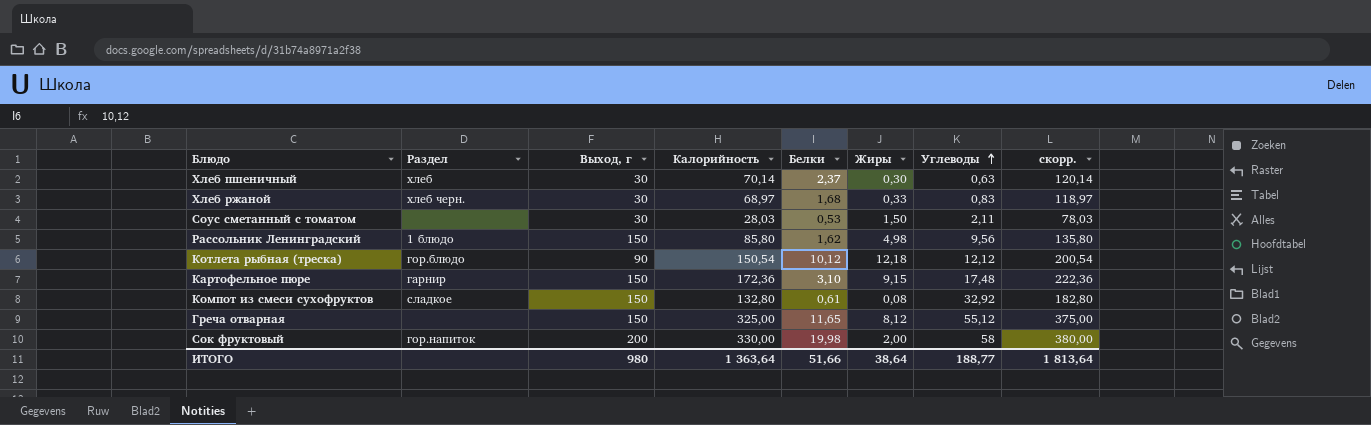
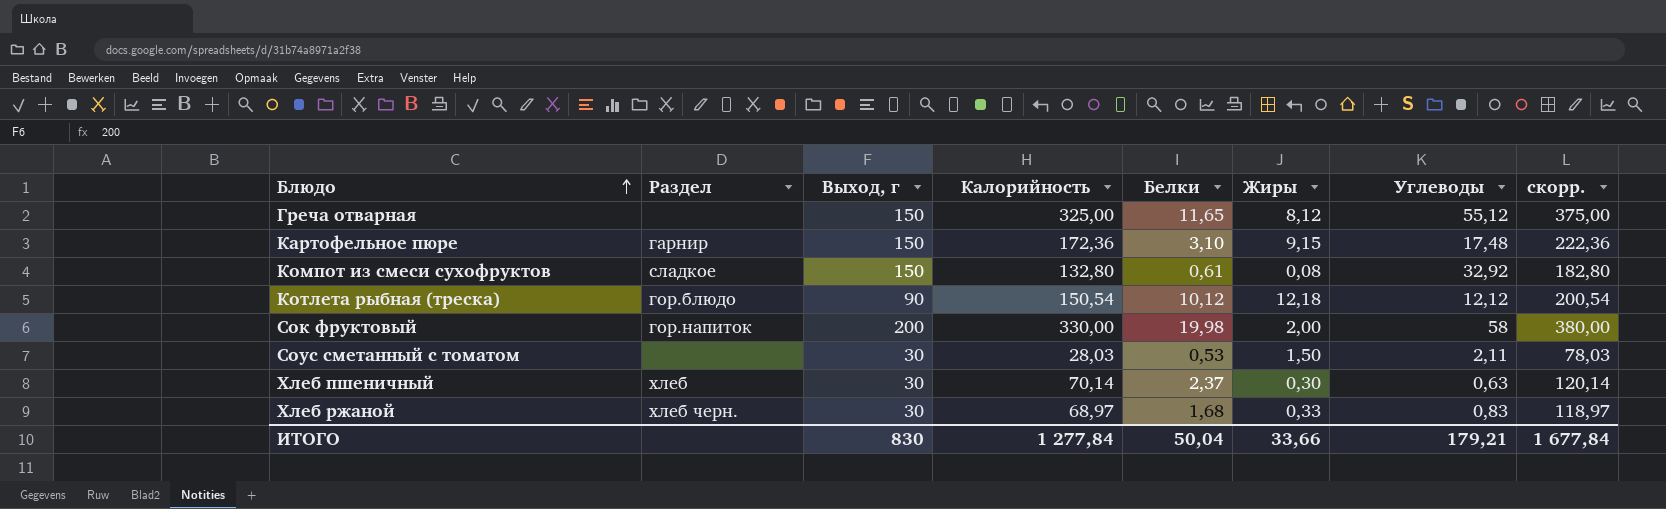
row order: Углеводы ascending -> Блюдо ascending
row Рассольник Ленинградский: 1 блюдо | 150 | 85,80 | 1,62 | 4,98 | 9,56 | 135,80 -> none
ИТОГО | Выход, г: 980 -> 830
ИТОГО | Калорийность: 1 363,64 -> 1 277,84
ИТОГО | Белки: 51,66 -> 50,04
ИТОГО | Жиры: 38,64 -> 33,66
ИТОГО | Углеводы: 188,77 -> 179,21
ИТОГО | скорр.: 1 813,64 -> 1 677,84

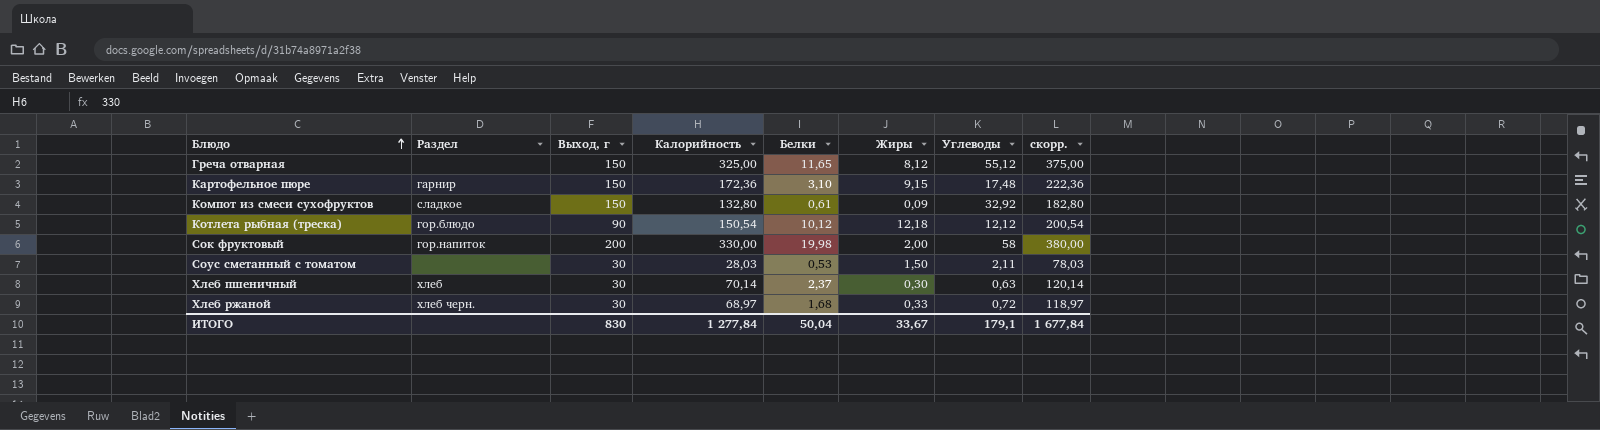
Компот из смеси сухофруктов | Жиры: 0,08 -> 0,09
Хлеб ржаной | Углеводы: 0,83 -> 0,72
ИТОГО | Жиры: 33,66 -> 33,67
ИТОГО | Углеводы: 179,21 -> 179,1

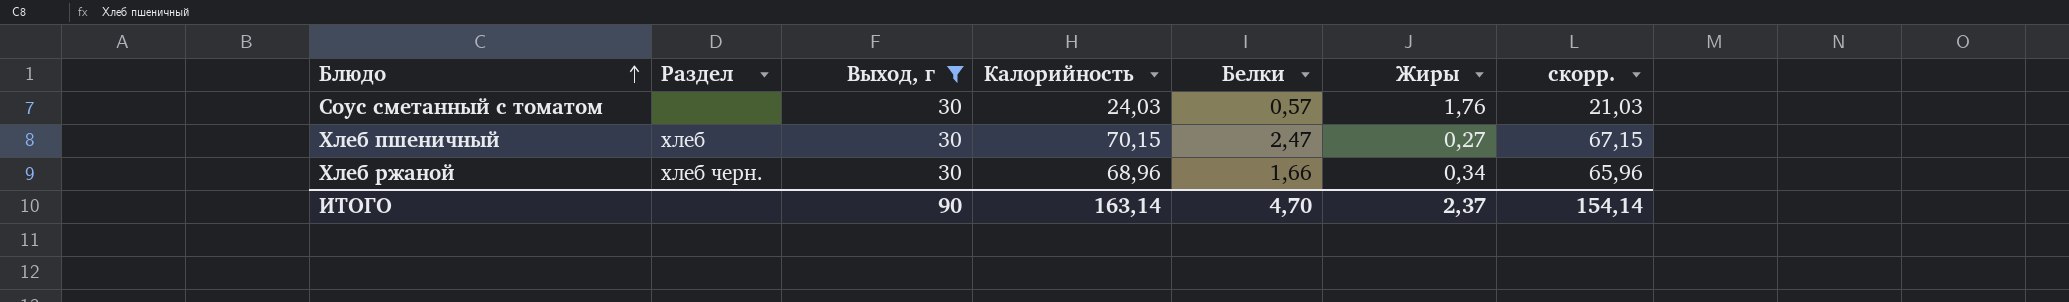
filter: none -> Выход, г = 30
column Углеводы | position: 7 -> none
column скорр. | formula: [Калорийность] + 50 -> [Калорийность] - 3
Соус сметанный с томатом | Калорийность: 28,03 -> 24,03
Соус сметанный с томатом | Белки: 0,53 -> 0,57
Соус сметанный с томатом | Жиры: 1,50 -> 1,76
Хлеб пшеничный | Калорийность: 70,14 -> 70,15
Хлеб пшеничный | Белки: 2,37 -> 2,47
Хлеб пшеничный | Жиры: 0,30 -> 0,27
Хлеб ржаной | Калорийность: 68,97 -> 68,96
Хлеб ржаной | Белки: 1,68 -> 1,66
Хлеб ржаной | Жиры: 0,33 -> 0,34
ИТОГО | Выход, г: 830 -> 90
ИТОГО | Калорийность: 1 277,84 -> 163,14
ИТОГО | Белки: 50,04 -> 4,70
ИТОГО | Жиры: 33,67 -> 2,37
ИТОГО | скорр.: 1 677,84 -> 154,14

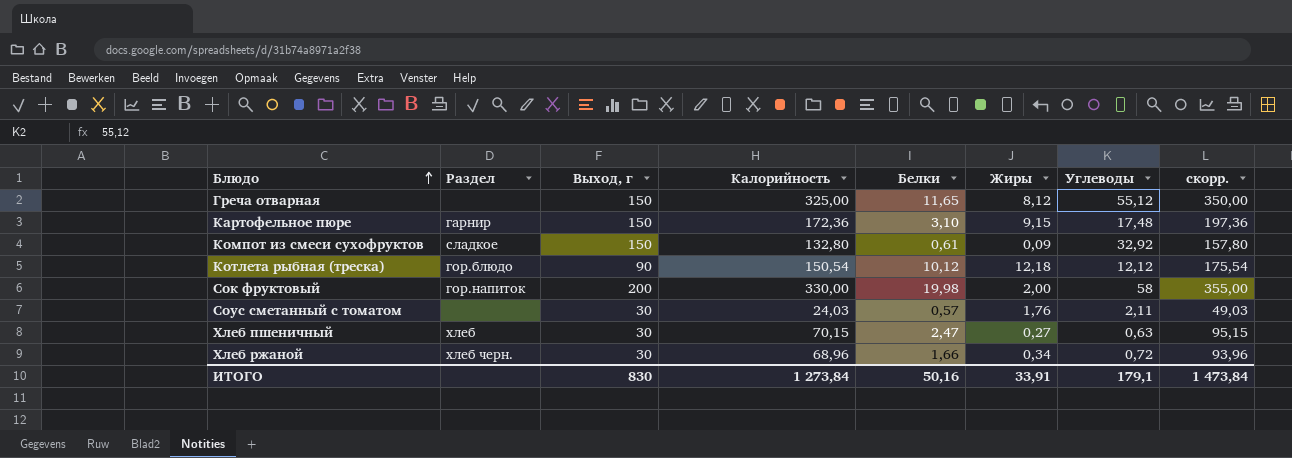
filter: Выход, г = 30 -> none
column Углеводы | position: none -> 7
column скорр. | formula: [Калорийность] - 3 -> [Калорийность] + 25
ИТОГО | Выход, г: 90 -> 830
ИТОГО | Калорийность: 163,14 -> 1 273,84
ИТОГО | Белки: 4,70 -> 50,16
ИТОГО | Жиры: 2,37 -> 33,91
ИТОГО | скорр.: 154,14 -> 1 473,84

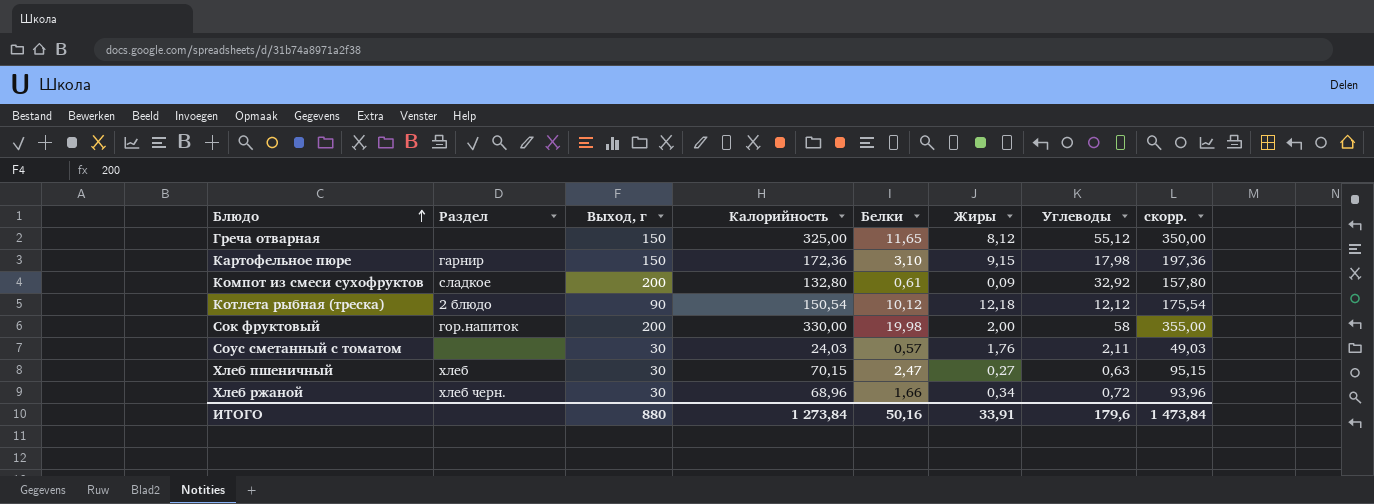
Картофельное пюре | Углеводы: 17,48 -> 17,98
Компот из смеси сухофруктов | Выход, г: 150 -> 200
Котлета рыбная (треска) | Раздел: гор.блюдо -> 2 блюдо
ИТОГО | Выход, г: 830 -> 880
ИТОГО | Углеводы: 179,1 -> 179,6

